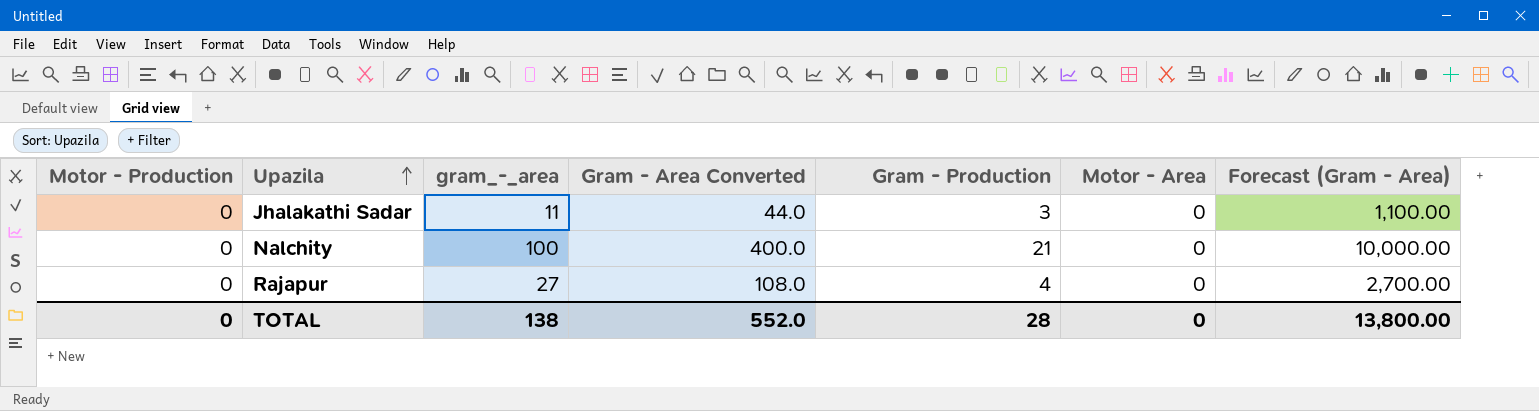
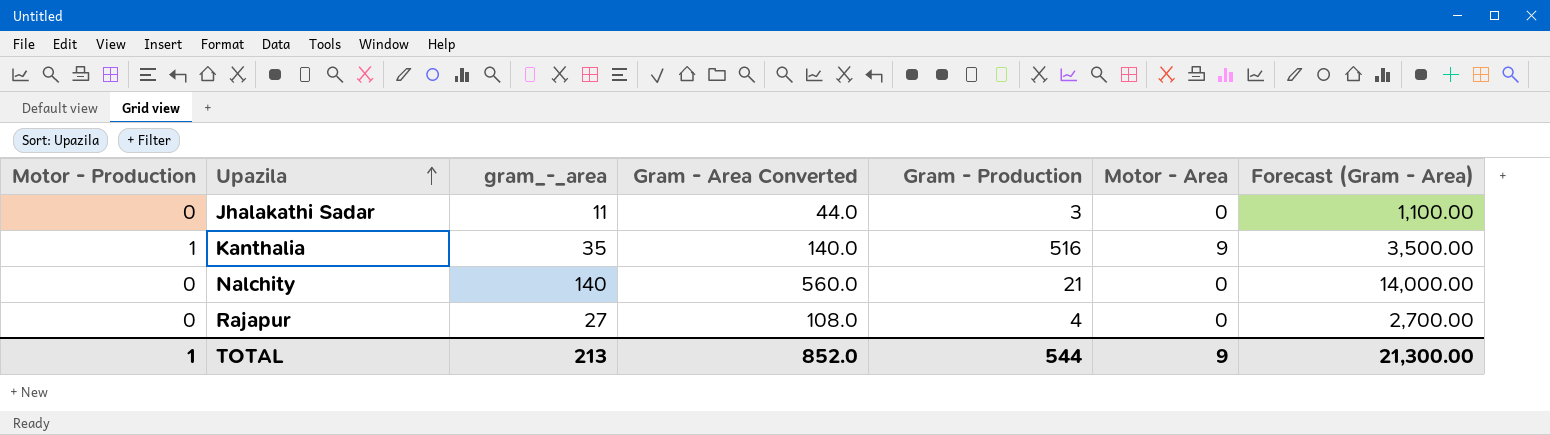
row Kanthalia: none -> 1 | 35 | 140.0 | 516 | 9 | 3,500.00
Nalchity | gram_-_area: 100 -> 140
Nalchity | Gram - Area Converted: 400.0 -> 560.0
Nalchity | Forecast (Gram - Area): 10,000.00 -> 14,000.00
TOTAL | Motor - Production: 0 -> 1
TOTAL | gram_-_area: 138 -> 213
TOTAL | Gram - Area Converted: 552.0 -> 852.0
TOTAL | Gram - Production: 28 -> 544
TOTAL | Motor - Area: 0 -> 9
TOTAL | Forecast (Gram - Area): 13,800.00 -> 21,300.00

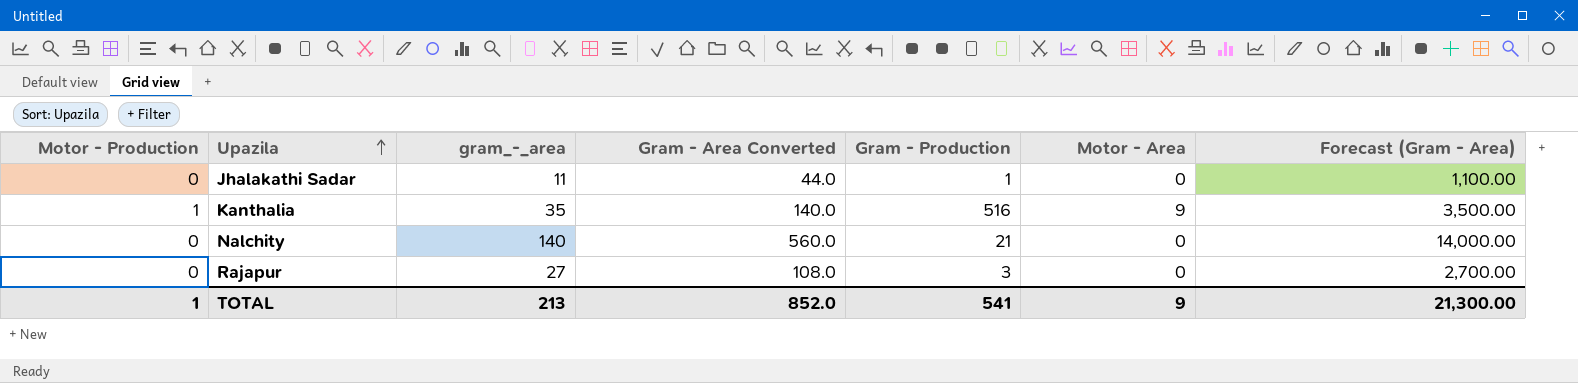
Jhalakathi Sadar | Gram - Production: 3 -> 1
Rajapur | Gram - Production: 4 -> 3
TOTAL | Gram - Production: 544 -> 541

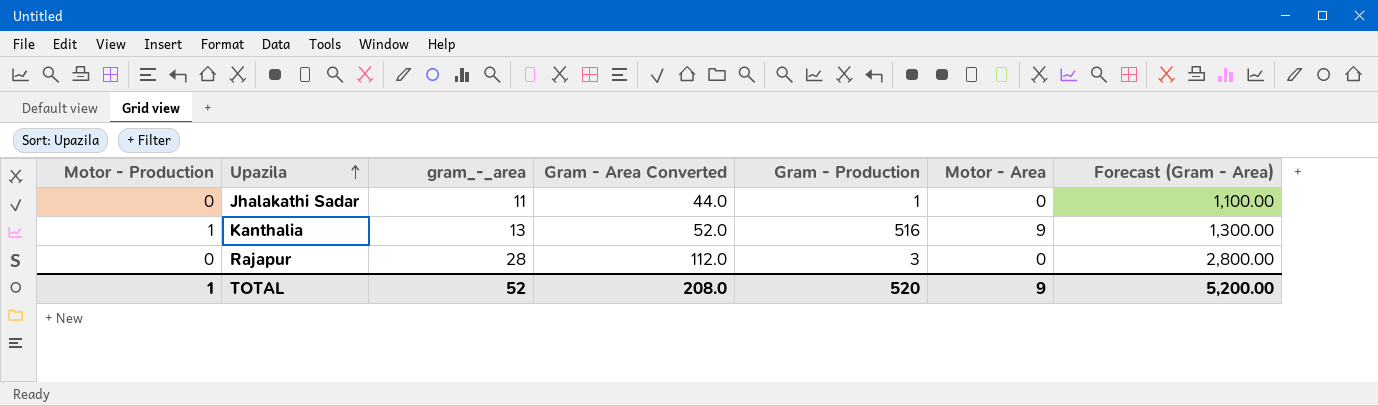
row Nalchity: 0 | 140 | 560.0 | 21 | 0 | 14,000.00 -> none
Kanthalia | gram_-_area: 35 -> 13
Kanthalia | Gram - Area Converted: 140.0 -> 52.0
Kanthalia | Forecast (Gram - Area): 3,500.00 -> 1,300.00
Rajapur | gram_-_area: 27 -> 28
Rajapur | Gram - Area Converted: 108.0 -> 112.0
Rajapur | Forecast (Gram - Area): 2,700.00 -> 2,800.00
TOTAL | gram_-_area: 213 -> 52
TOTAL | Gram - Area Converted: 852.0 -> 208.0
TOTAL | Gram - Production: 541 -> 520
TOTAL | Forecast (Gram - Area): 21,300.00 -> 5,200.00

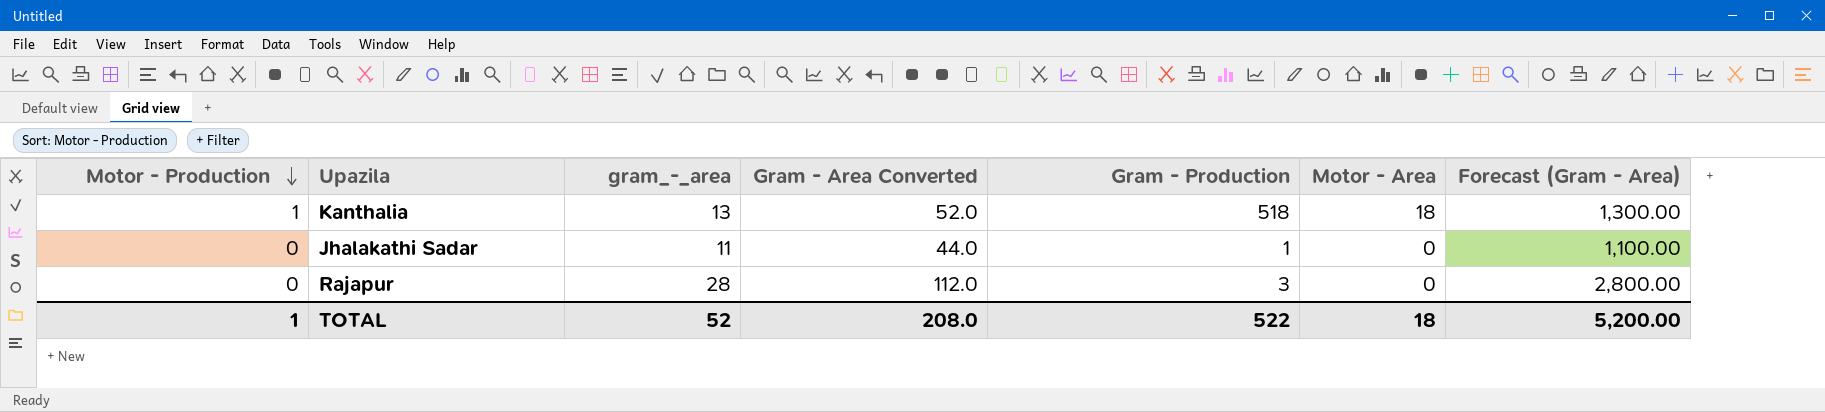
row order: Upazila ascending -> Motor - Production descending
Kanthalia | Gram - Production: 516 -> 518
Kanthalia | Motor - Area: 9 -> 18
TOTAL | Gram - Production: 520 -> 522
TOTAL | Motor - Area: 9 -> 18

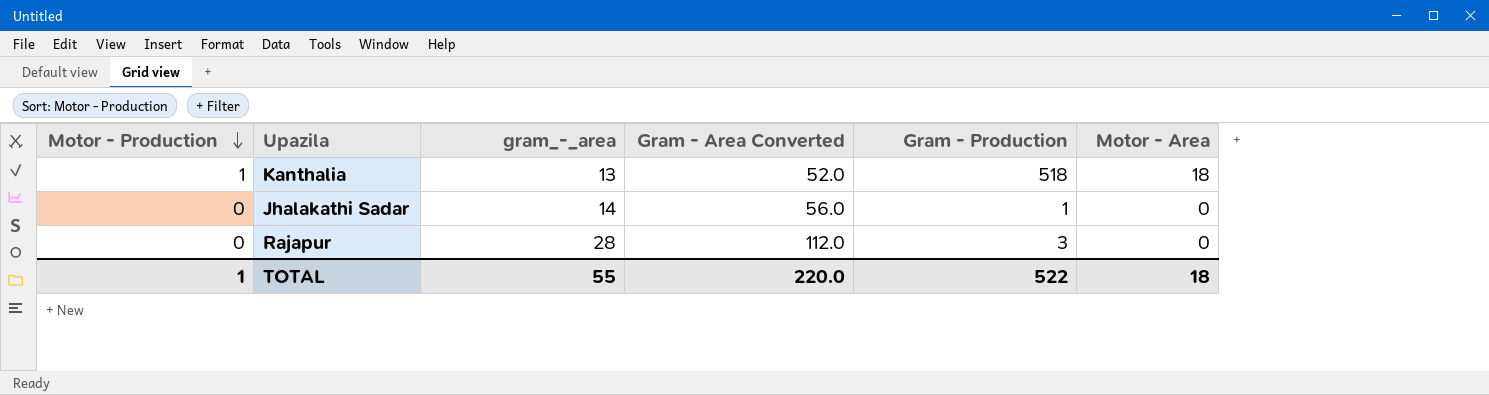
column Forecast (Gram - Area) | formula: [gram_-_area] * 100 -> none
Jhalakathi Sadar | gram_-_area: 11 -> 14
Jhalakathi Sadar | Gram - Area Converted: 44.0 -> 56.0
TOTAL | gram_-_area: 52 -> 55
TOTAL | Gram - Area Converted: 208.0 -> 220.0

